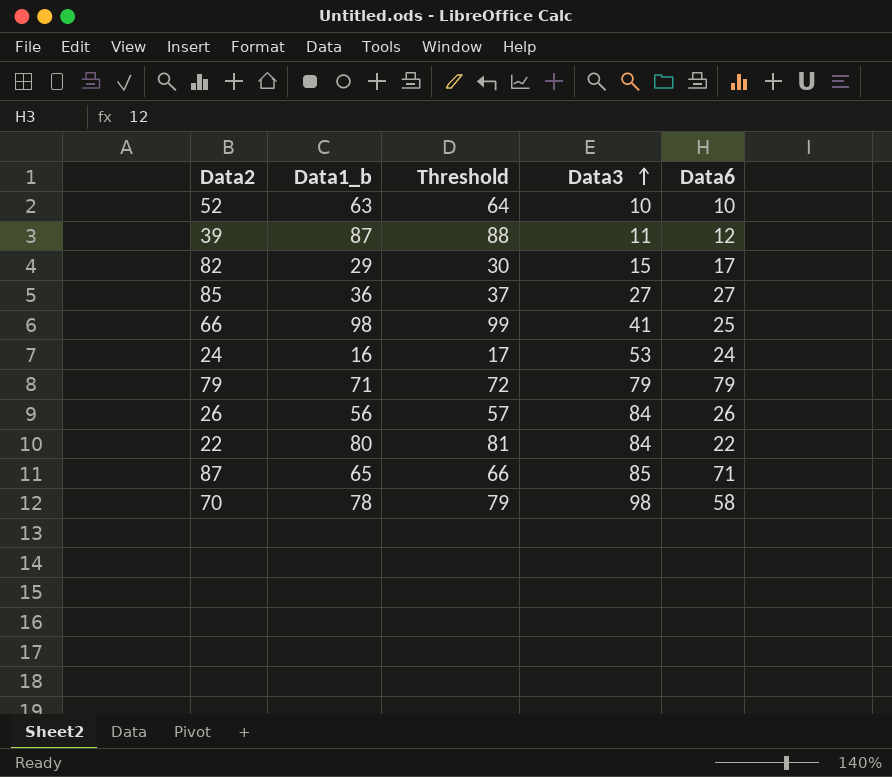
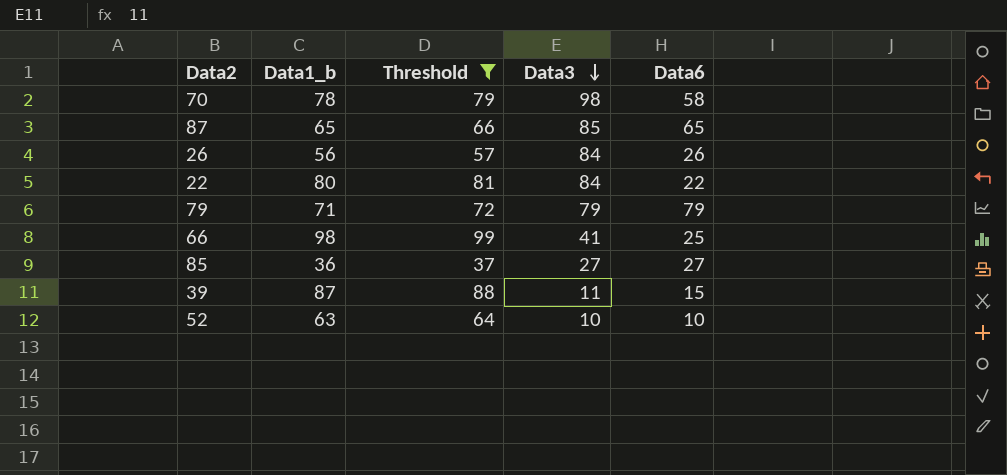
filter: none -> Threshold >= 37
row order: Data3 ascending -> Data3 descending
87 | Data6: 71 -> 65
39 | Data6: 12 -> 15

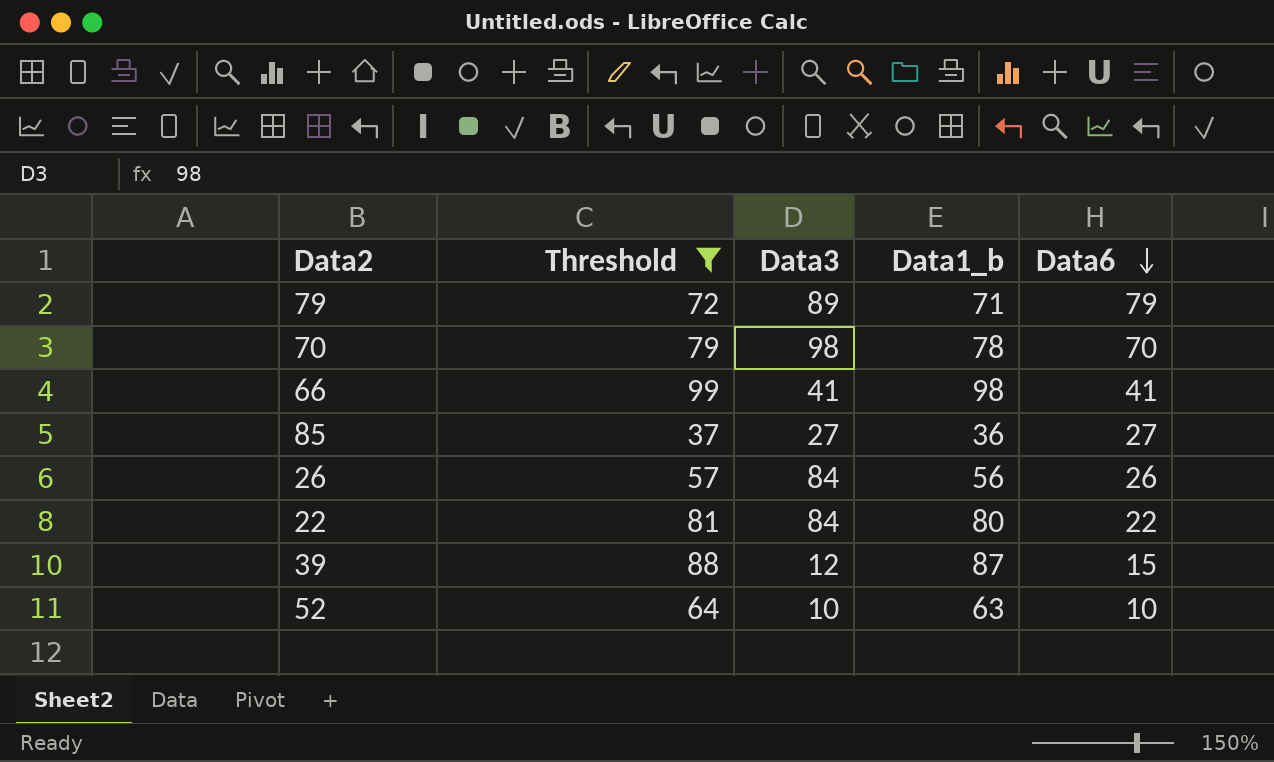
row order: Data3 descending -> Data6 descending
column Data1_b | position: 2 -> 4
row 87: 65 | 66 | 85 | 65 -> none
79 | Data3: 79 -> 89
70 | Data6: 58 -> 70
66 | Data6: 25 -> 41
39 | Data3: 11 -> 12

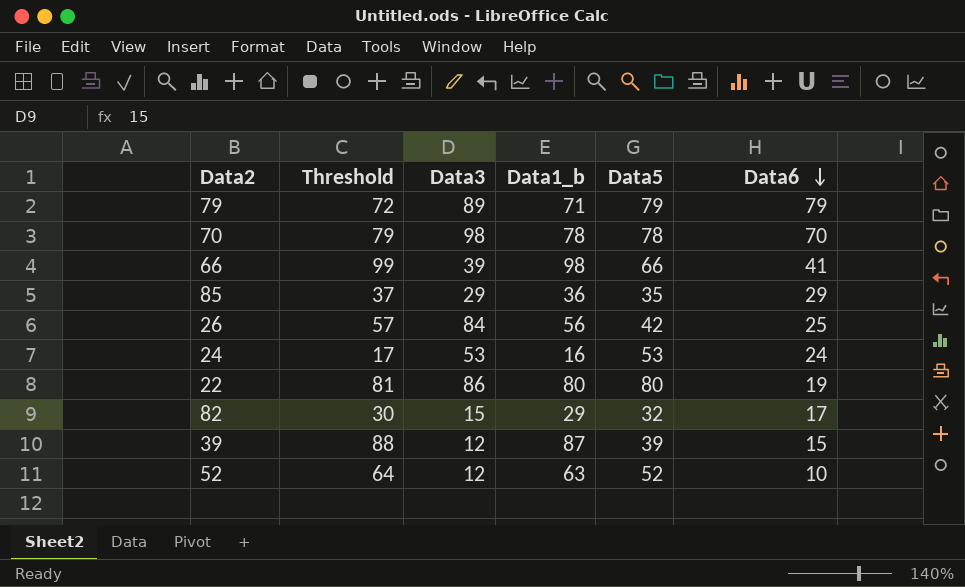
filter: Threshold >= 37 -> none
column Data5 | position: none -> 5
66 | Data3: 41 -> 39
85 | Data3: 27 -> 29
85 | Data6: 27 -> 29
26 | Data6: 26 -> 25
22 | Data3: 84 -> 86
22 | Data6: 22 -> 19
52 | Data3: 10 -> 12

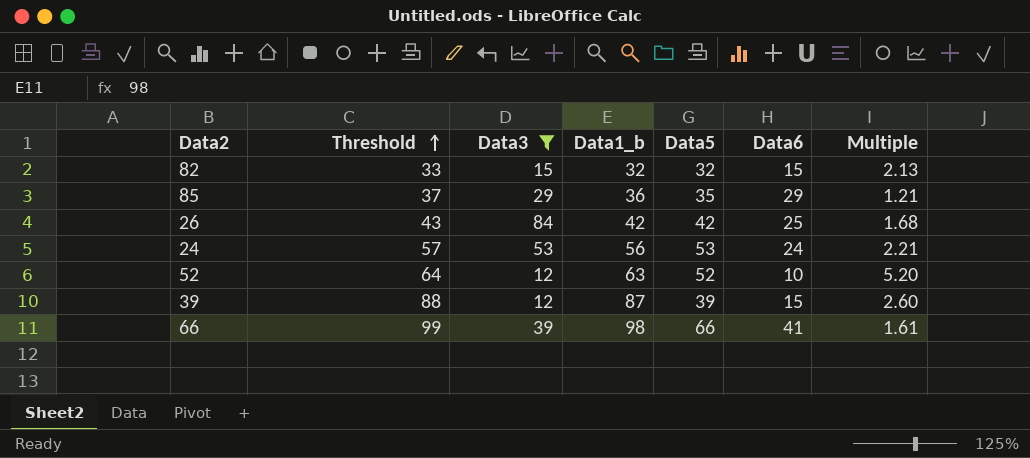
filter: none -> Data3 <= 84
row order: Data6 descending -> Threshold ascending
column Multiple | formula: none -> [Data5] / [Data6]
82 | Threshold: 30 -> 33
82 | Data1_b: 29 -> 32
82 | Data6: 17 -> 15
26 | Threshold: 57 -> 43
26 | Data1_b: 56 -> 42
24 | Threshold: 17 -> 57
24 | Data1_b: 16 -> 56

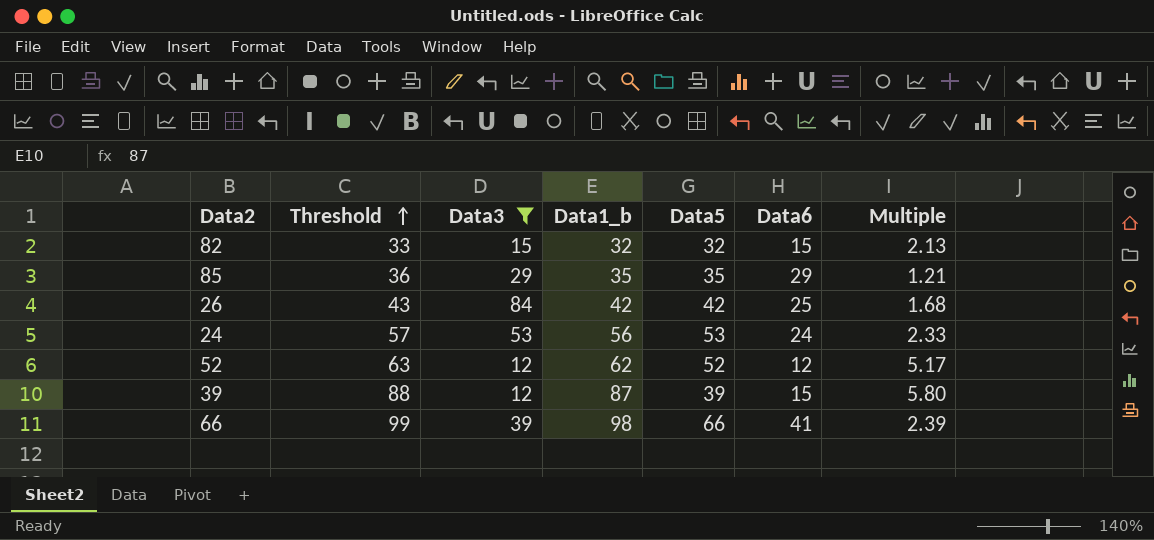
column Multiple | formula: [Data5] / [Data6] -> [Data1_b] / [Data6]
85 | Threshold: 37 -> 36
85 | Data1_b: 36 -> 35
52 | Threshold: 64 -> 63
52 | Data1_b: 63 -> 62
52 | Data6: 10 -> 12

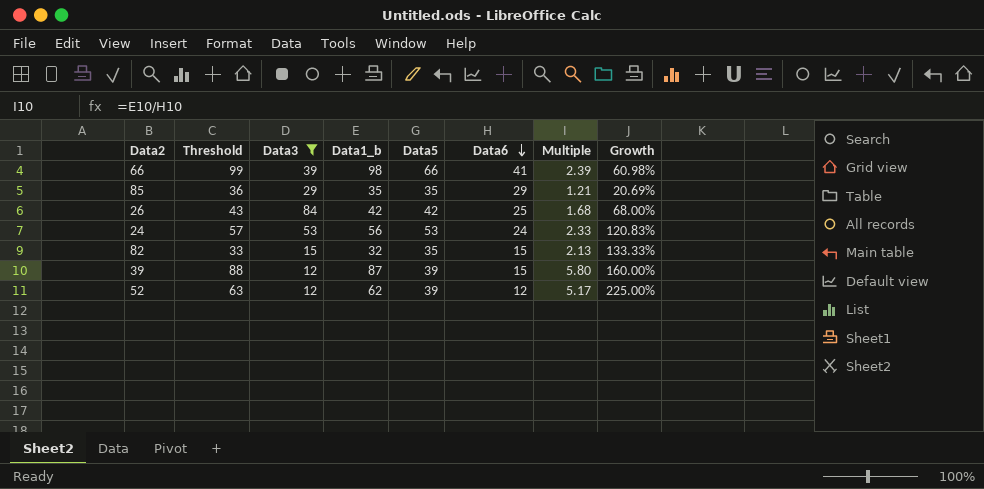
row order: Threshold ascending -> Data6 descending
column Growth | formula: none -> ([Data5] - [Data6]) / [Data6]
82 | Data5: 32 -> 35
52 | Data5: 52 -> 39

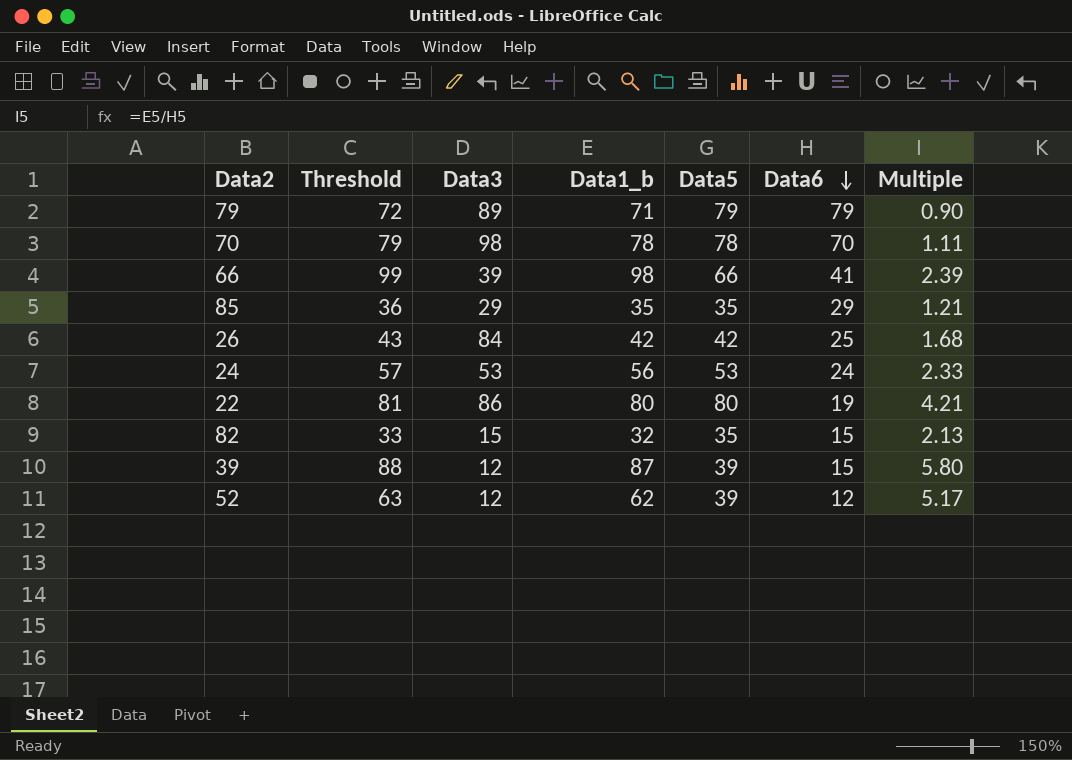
filter: Data3 <= 84 -> none
column Growth | formula: ([Data5] - [Data6]) / [Data6] -> none

